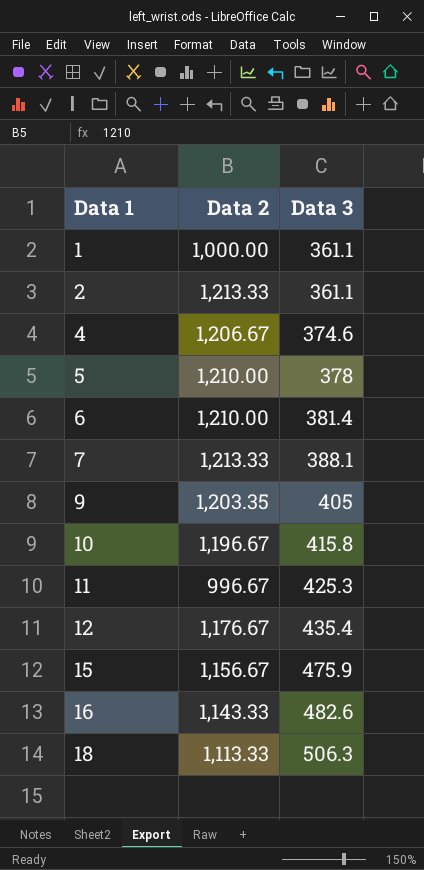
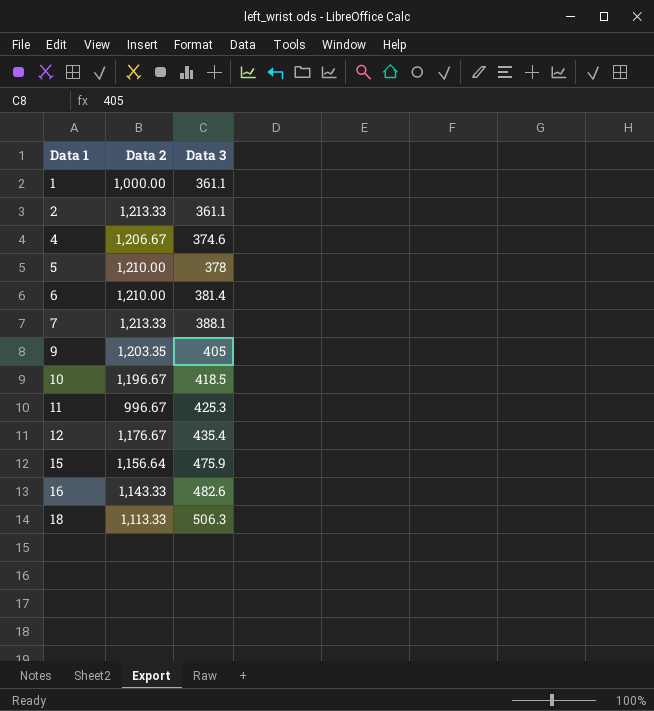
10 | Data 3: 415.8 -> 418.5
15 | Data 2: 1,156.67 -> 1,156.64

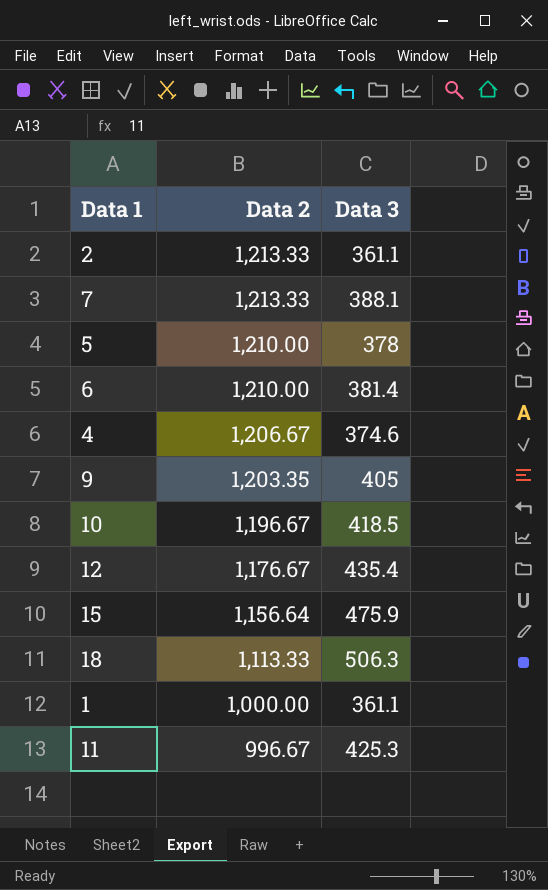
row order: Data 1 ascending -> Data 2 descending
row 16: 1,143.33 | 482.6 -> none

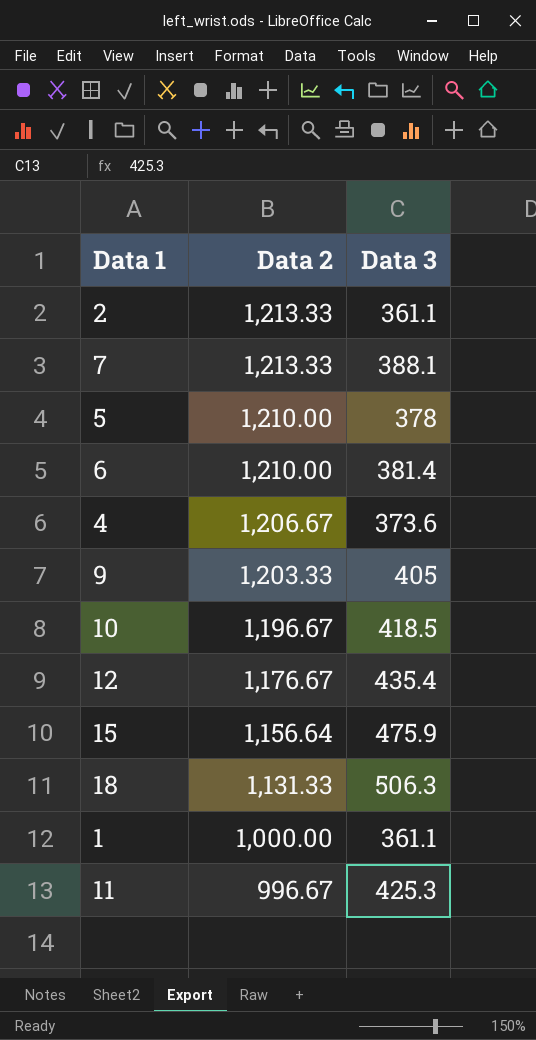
4 | Data 3: 374.6 -> 373.6
9 | Data 2: 1,203.35 -> 1,203.33
18 | Data 2: 1,113.33 -> 1,131.33

